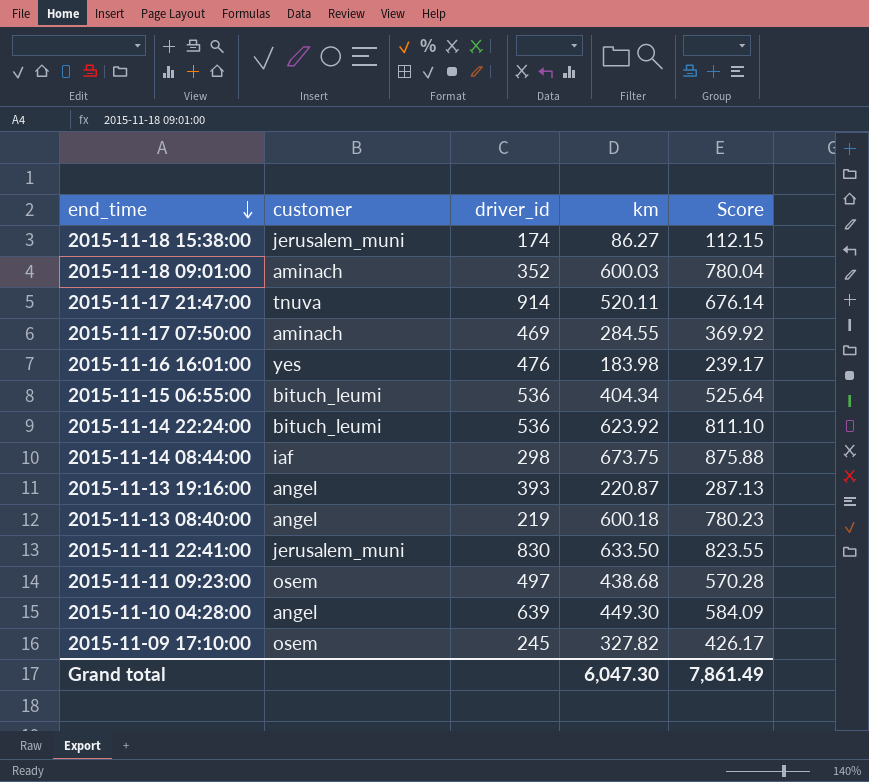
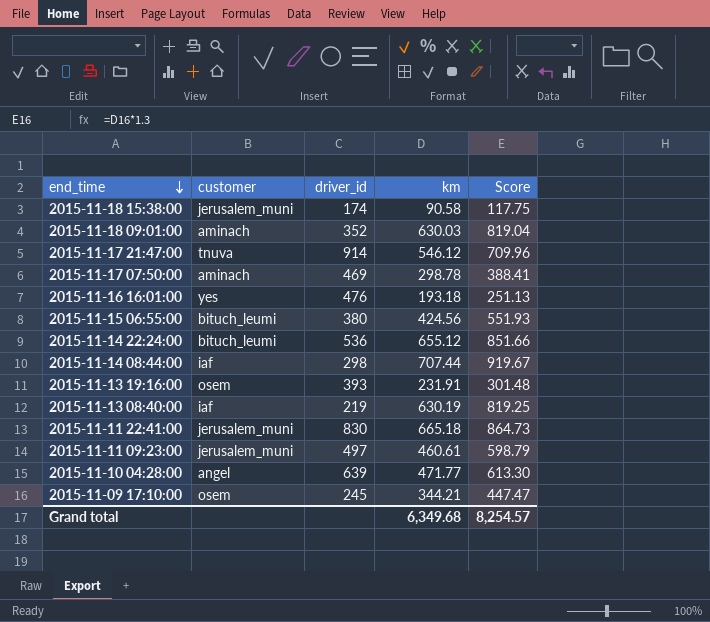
2015-11-18 15:38:00 | km: 86.27 -> 90.58
2015-11-18 15:38:00 | Score: 112.15 -> 117.75
2015-11-18 09:01:00 | km: 600.03 -> 630.03
2015-11-18 09:01:00 | Score: 780.04 -> 819.04
2015-11-17 21:47:00 | km: 520.11 -> 546.12
2015-11-17 21:47:00 | Score: 676.14 -> 709.96
2015-11-17 07:50:00 | km: 284.55 -> 298.78
2015-11-17 07:50:00 | Score: 369.92 -> 388.41
2015-11-16 16:01:00 | km: 183.98 -> 193.18
2015-11-16 16:01:00 | Score: 239.17 -> 251.13
2015-11-15 06:55:00 | driver_id: 536 -> 380
2015-11-15 06:55:00 | km: 404.34 -> 424.56
2015-11-15 06:55:00 | Score: 525.64 -> 551.93
2015-11-14 22:24:00 | km: 623.92 -> 655.12
2015-11-14 22:24:00 | Score: 811.10 -> 851.66
2015-11-14 08:44:00 | km: 673.75 -> 707.44
2015-11-14 08:44:00 | Score: 875.88 -> 919.67
2015-11-13 19:16:00 | customer: angel -> osem
2015-11-13 19:16:00 | km: 220.87 -> 231.91
2015-11-13 19:16:00 | Score: 287.13 -> 301.48
2015-11-13 08:40:00 | customer: angel -> iaf
2015-11-13 08:40:00 | km: 600.18 -> 630.19
2015-11-13 08:40:00 | Score: 780.23 -> 819.25
2015-11-11 22:41:00 | km: 633.50 -> 665.18
2015-11-11 22:41:00 | Score: 823.55 -> 864.73
2015-11-11 09:23:00 | customer: osem -> jerusalem_muni
2015-11-11 09:23:00 | km: 438.68 -> 460.61
2015-11-11 09:23:00 | Score: 570.28 -> 598.79
2015-11-10 04:28:00 | km: 449.30 -> 471.77
2015-11-10 04:28:00 | Score: 584.09 -> 613.30
2015-11-09 17:10:00 | km: 327.82 -> 344.21
2015-11-09 17:10:00 | Score: 426.17 -> 447.47
Grand total | km: 6,047.30 -> 6,349.68
Grand total | Score: 7,861.49 -> 8,254.57

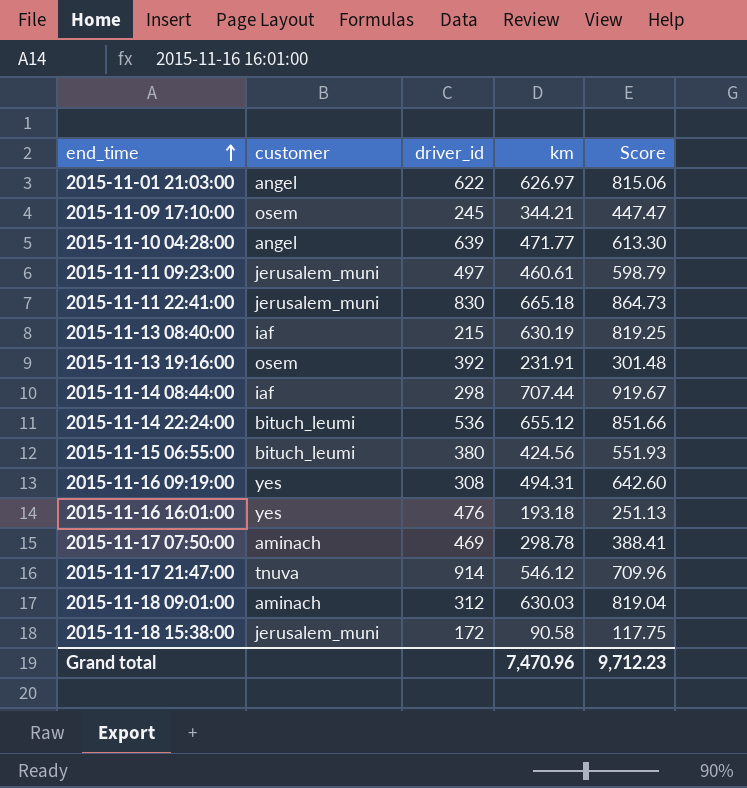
row order: end_time descending -> end_time ascending
row 2015-11-01 21:03:00: none -> angel | 622 | 626.97 | 815.06
2015-11-13 08:40:00 | driver_id: 219 -> 215
2015-11-13 19:16:00 | driver_id: 393 -> 392
row 2015-11-16 09:19:00: none -> yes | 308 | 494.31 | 642.60
2015-11-18 09:01:00 | driver_id: 352 -> 312
2015-11-18 15:38:00 | driver_id: 174 -> 172
Grand total | km: 6,349.68 -> 7,470.96
Grand total | Score: 8,254.57 -> 9,712.23

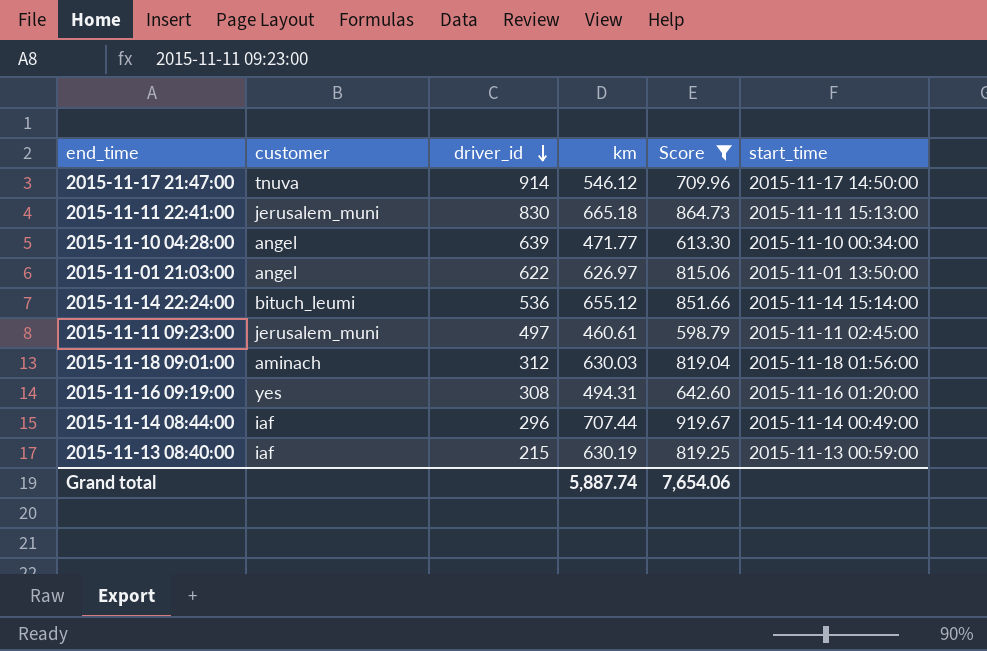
filter: none -> Score >= 598.79
row order: end_time ascending -> driver_id descending
column start_time | position: none -> 6
2015-11-14 08:44:00 | driver_id: 298 -> 296
Grand total | km: 7,470.96 -> 5,887.74
Grand total | Score: 9,712.23 -> 7,654.06

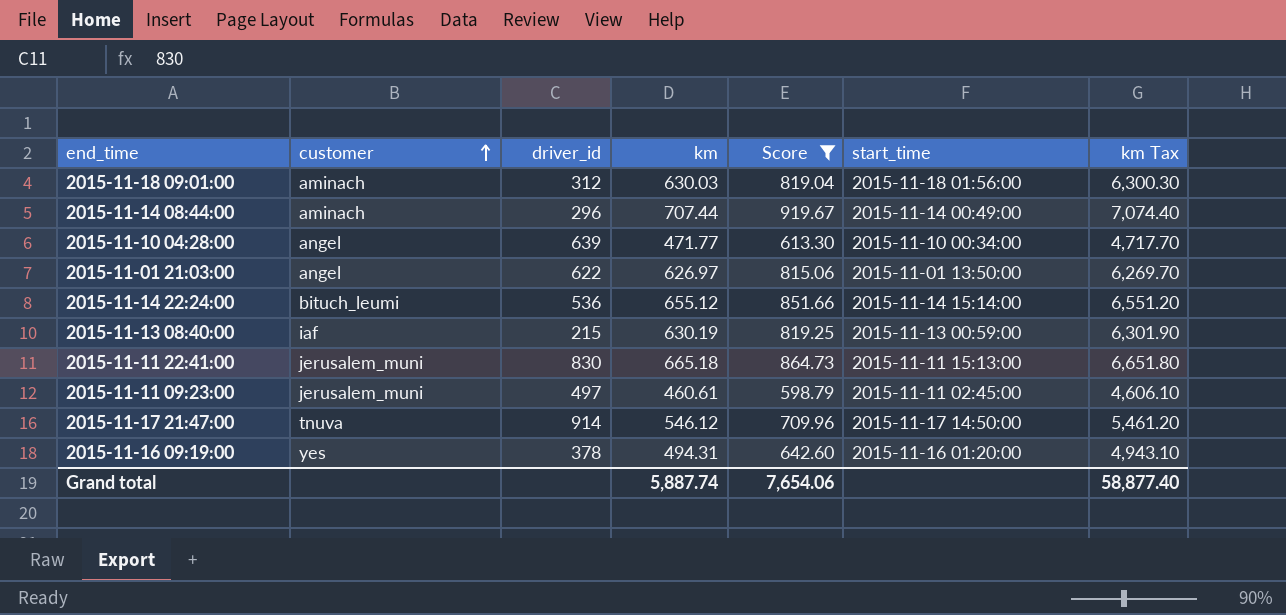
row order: driver_id descending -> customer ascending
column km Tax | formula: none -> [km] * 10
2015-11-14 08:44:00 | customer: iaf -> aminach
2015-11-16 09:19:00 | driver_id: 308 -> 378

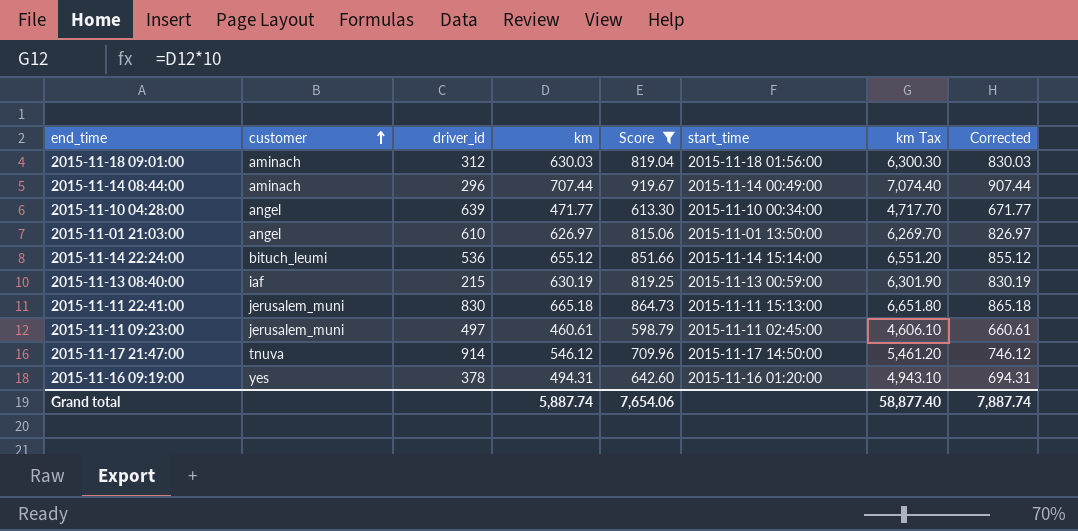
column Corrected | formula: none -> [km] + 200
2015-11-01 21:03:00 | driver_id: 622 -> 610

